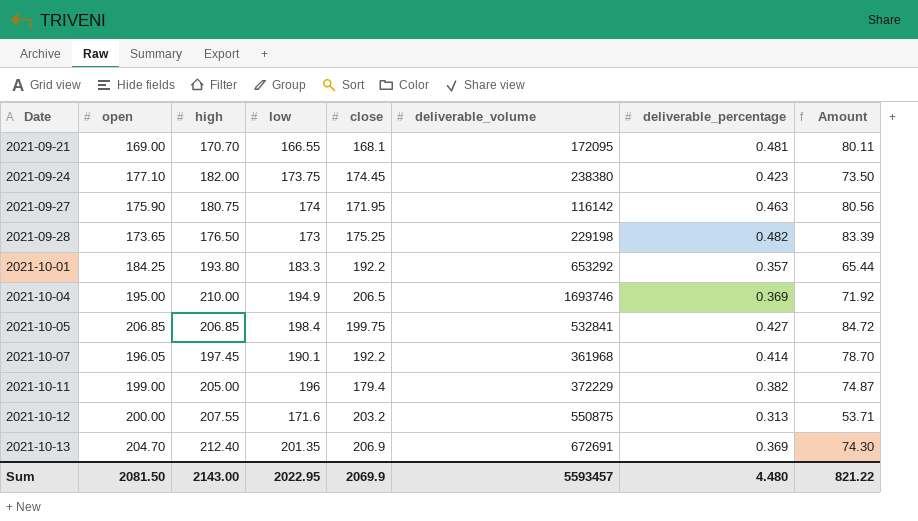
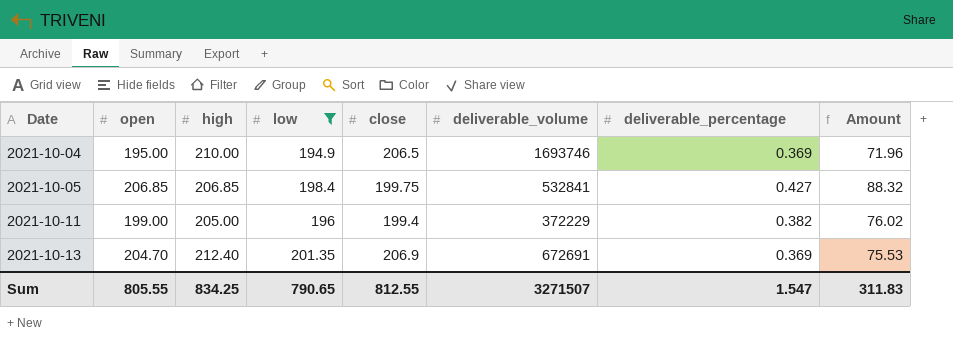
filter: none -> low >= 194.9
column Amount | formula: [low] * [deliverable_percentage] -> [open] * [deliverable_percentage]
2021-10-11 | close: 179.4 -> 199.4
Sum | open: 2081.50 -> 805.55
Sum | high: 2143.00 -> 834.25
Sum | low: 2022.95 -> 790.65
Sum | close: 2069.9 -> 812.55
Sum | deliverable_volume: 5593457 -> 3271507
Sum | deliverable_percentage: 4.480 -> 1.547
Sum | Amount: 821.22 -> 311.83

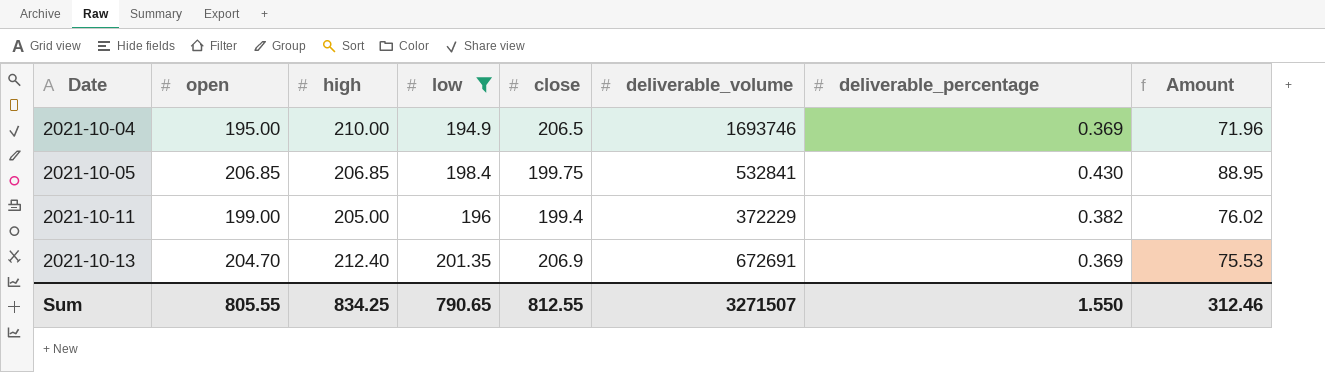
2021-10-05 | deliverable_percentage: 0.427 -> 0.430
2021-10-05 | Amount: 88.32 -> 88.95
Sum | deliverable_percentage: 1.547 -> 1.550
Sum | Amount: 311.83 -> 312.46

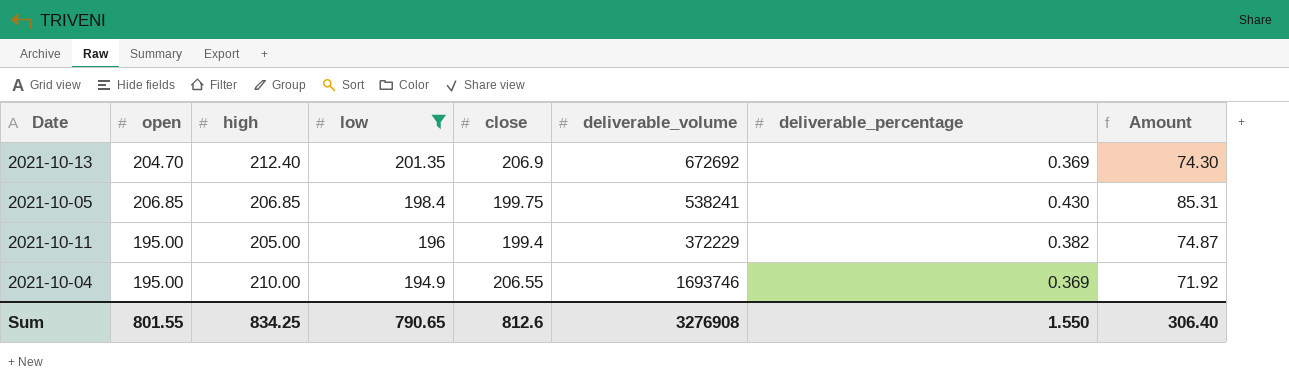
row order: Date ascending -> low descending
column Amount | formula: [open] * [deliverable_percentage] -> [low] * [deliverable_percentage]
2021-10-13 | deliverable_volume: 672691 -> 672692
2021-10-05 | deliverable_volume: 532841 -> 538241
2021-10-11 | open: 199.00 -> 195.00
2021-10-04 | close: 206.5 -> 206.55
Sum | open: 805.55 -> 801.55
Sum | close: 812.55 -> 812.6
Sum | deliverable_volume: 3271507 -> 3276908
Sum | Amount: 312.46 -> 306.40

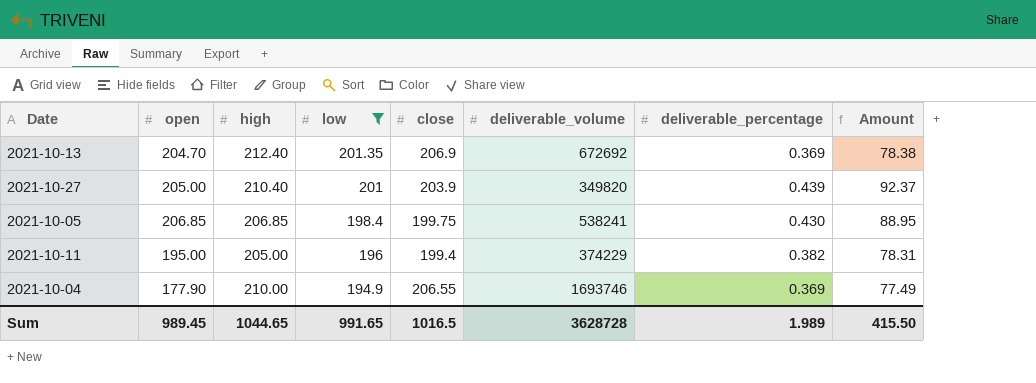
column Amount | formula: [low] * [deliverable_percentage] -> [high] * [deliverable_percentage]
row 2021-10-27: none -> 205.00 | 210.40 | 201 | 203.9 | 349820 | 0.439 | 92.37
2021-10-11 | deliverable_volume: 372229 -> 374229
2021-10-04 | open: 195.00 -> 177.90
Sum | open: 801.55 -> 989.45
Sum | high: 834.25 -> 1044.65
Sum | low: 790.65 -> 991.65
Sum | close: 812.6 -> 1016.5
Sum | deliverable_volume: 3276908 -> 3628728
Sum | deliverable_percentage: 1.550 -> 1.989
Sum | Amount: 306.40 -> 415.50

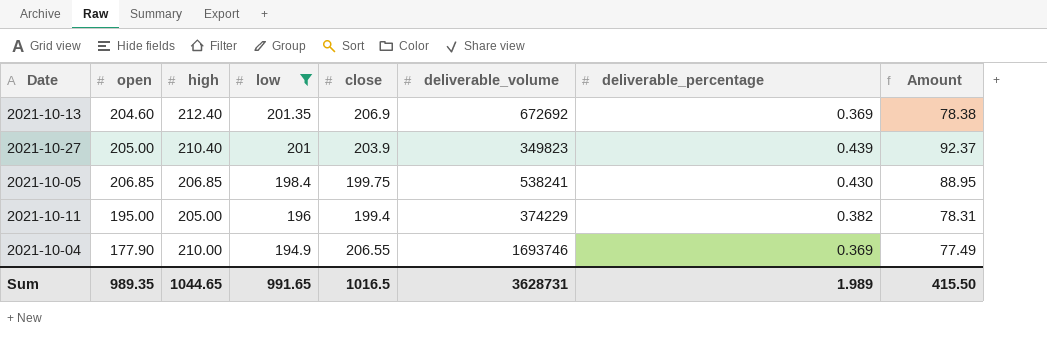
2021-10-13 | open: 204.70 -> 204.60
2021-10-27 | deliverable_volume: 349820 -> 349823
Sum | open: 989.45 -> 989.35
Sum | deliverable_volume: 3628728 -> 3628731

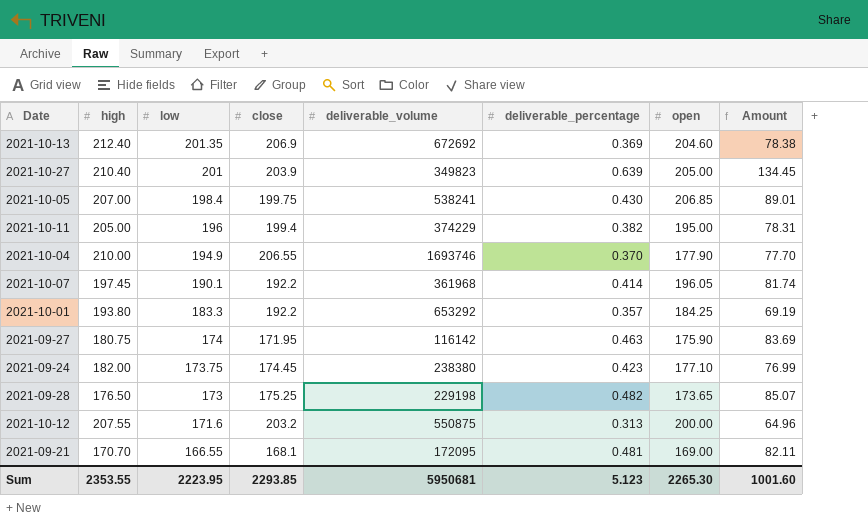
filter: low >= 194.9 -> none
column open | position: 2 -> 7
2021-10-27 | deliverable_percentage: 0.439 -> 0.639
2021-10-27 | Amount: 92.37 -> 134.45
2021-10-05 | high: 206.85 -> 207.00
2021-10-05 | Amount: 88.95 -> 89.01
2021-10-04 | deliverable_percentage: 0.369 -> 0.370
2021-10-04 | Amount: 77.49 -> 77.70
Sum | high: 1044.65 -> 2353.55
Sum | low: 991.65 -> 2223.95
Sum | close: 1016.5 -> 2293.85
Sum | deliverable_volume: 3628731 -> 5950681
Sum | deliverable_percentage: 1.989 -> 5.123
Sum | open: 989.35 -> 2265.30
Sum | Amount: 415.50 -> 1001.60

